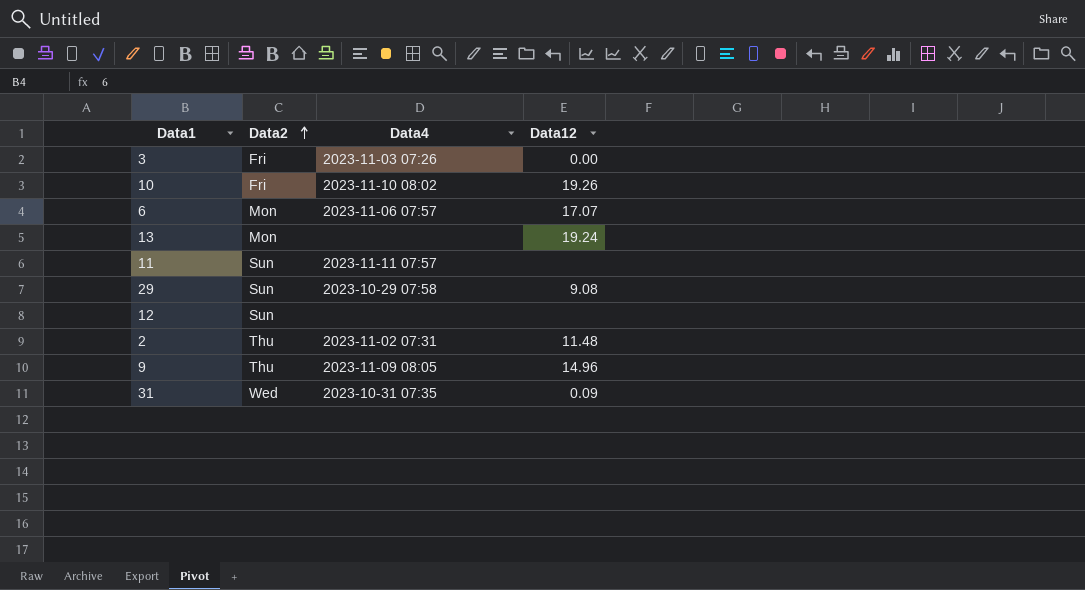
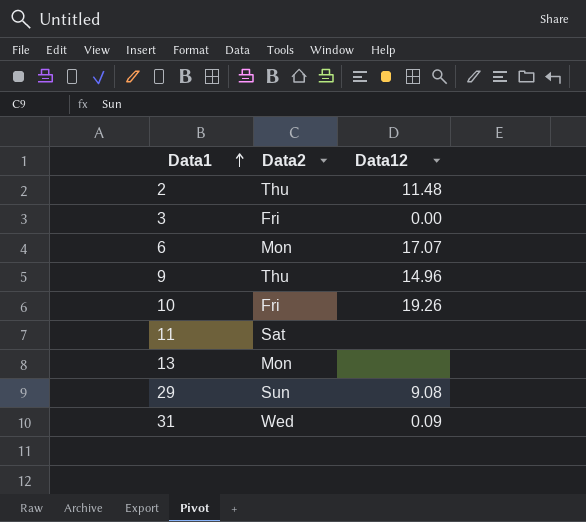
row order: Data2 ascending -> Data1 ascending
column Data4 | position: 3 -> none
row 12: Sun | none | none -> none
11 | Data2: Sun -> Sat
13 | Data12: 19.24 -> none

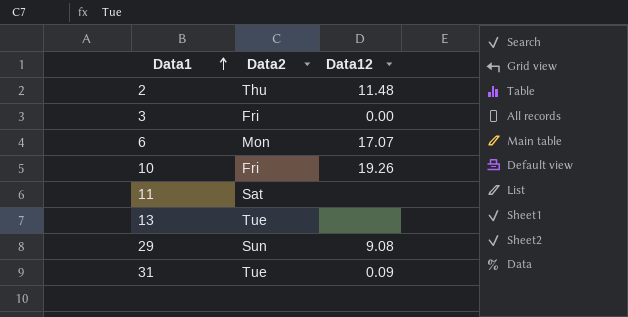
row 9: Thu | 14.96 -> none
13 | Data2: Mon -> Tue
31 | Data2: Wed -> Tue

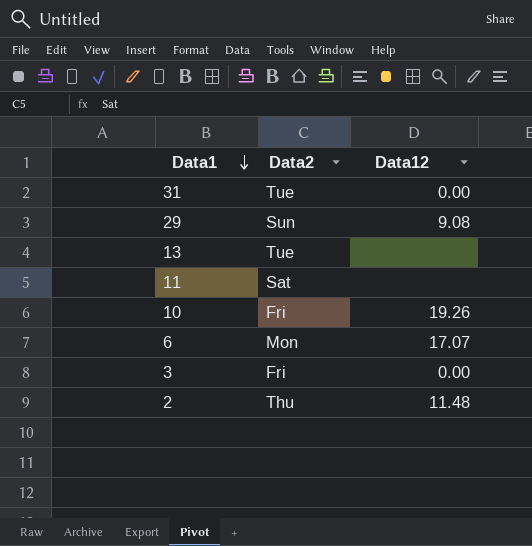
row order: Data1 ascending -> Data1 descending
31 | Data12: 0.09 -> 0.00

